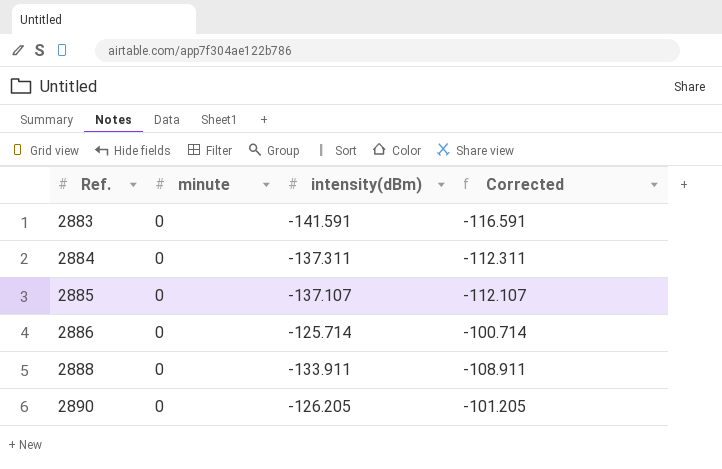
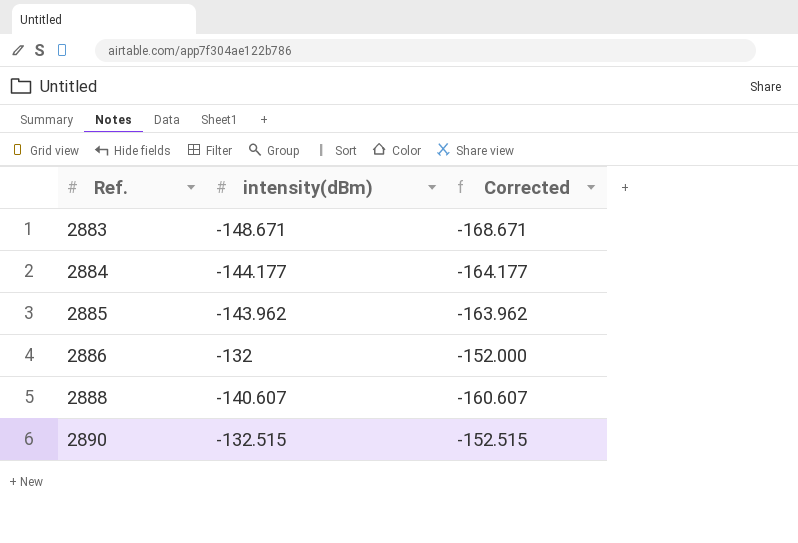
column minute | position: 2 -> none
column Corrected | formula: [intensity(dBm)] + 25 -> [intensity(dBm)] - 20
2883 | intensity(dBm): -141.591 -> -148.671
2884 | intensity(dBm): -137.311 -> -144.177
2885 | intensity(dBm): -137.107 -> -143.962
2886 | intensity(dBm): -125.714 -> -132
2888 | intensity(dBm): -133.911 -> -140.607
2890 | intensity(dBm): -126.205 -> -132.515

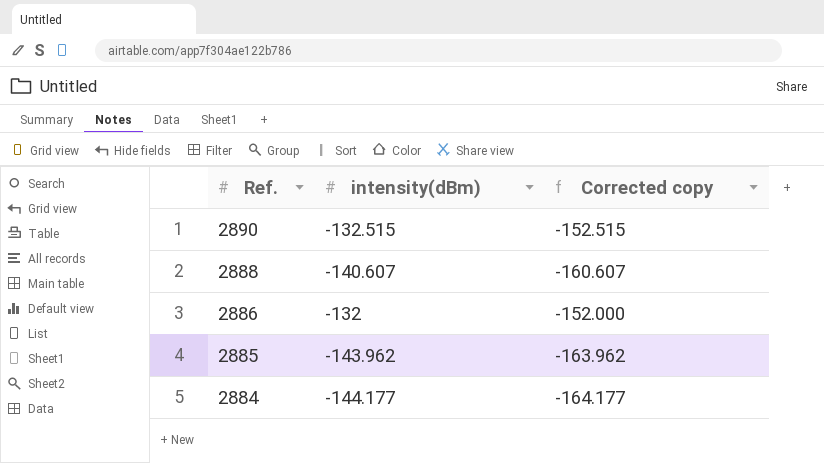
row order: Ref. ascending -> Ref. descending
column name: Corrected -> Corrected copy
row 2883: -148.671 | -168.671 -> none

